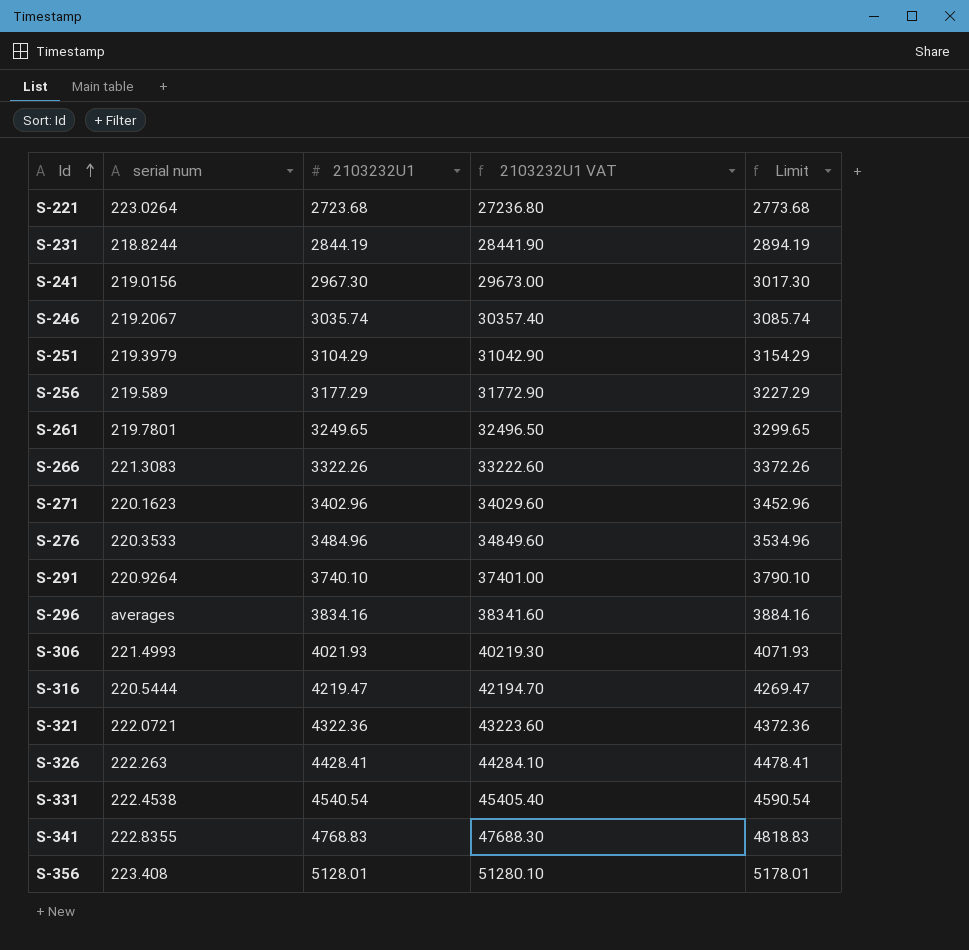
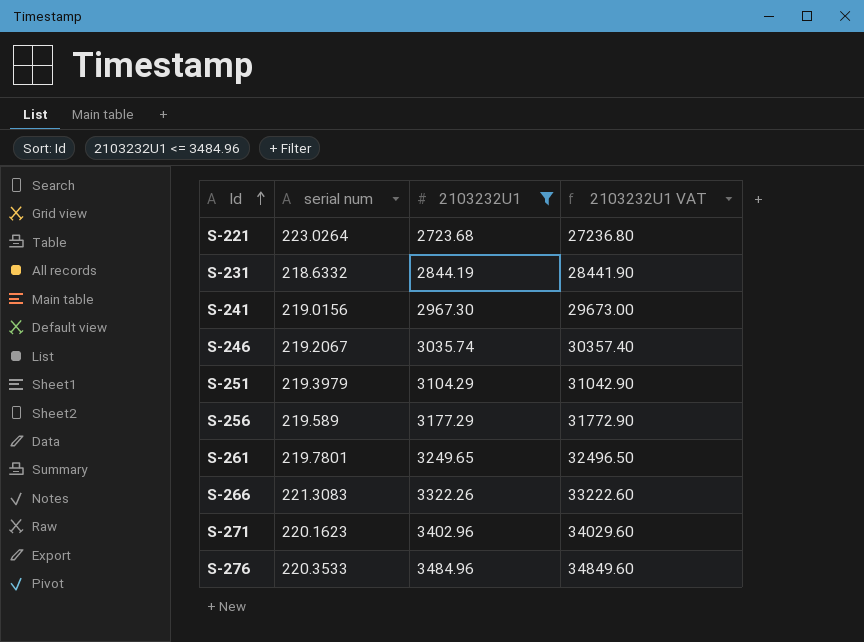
filter: none -> 2103232U1 <= 3484.96
column Limit | formula: [2103232U1] + 50 -> none
S-231 | serial num: 218.8244 -> 218.6332

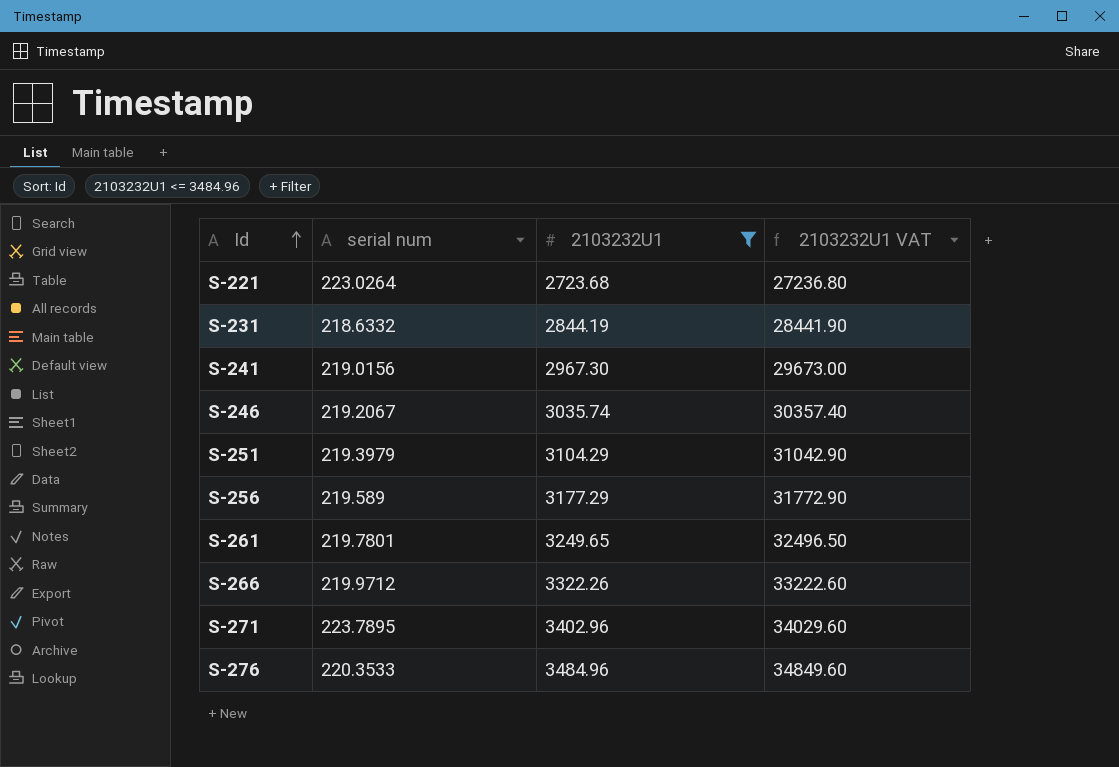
S-266 | serial num: 221.3083 -> 219.9712
S-271 | serial num: 220.1623 -> 223.7895

